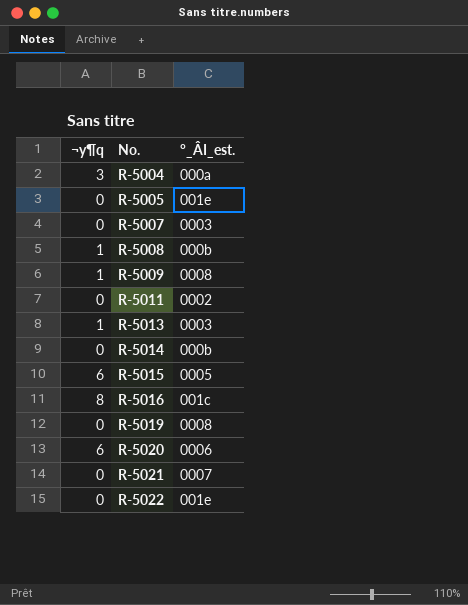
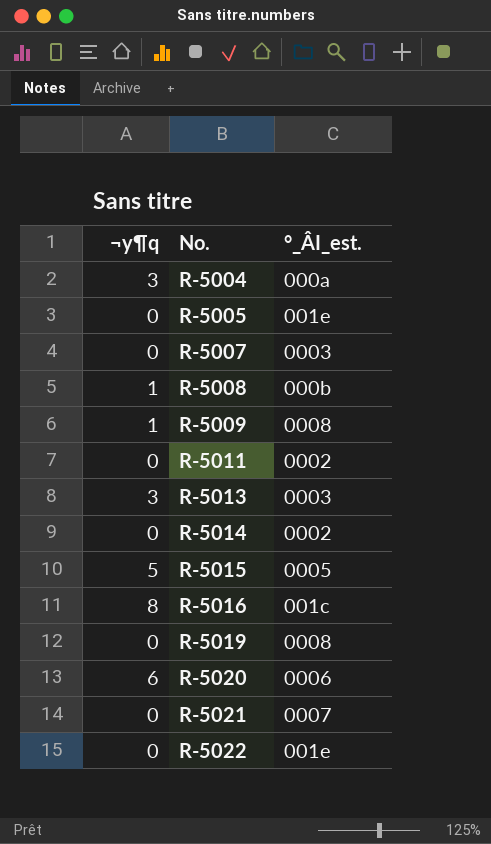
R-5013 | ¬y¶q: 1 -> 3
R-5014 | °_ÂI_est.: 000b -> 0002
R-5015 | ¬y¶q: 6 -> 5

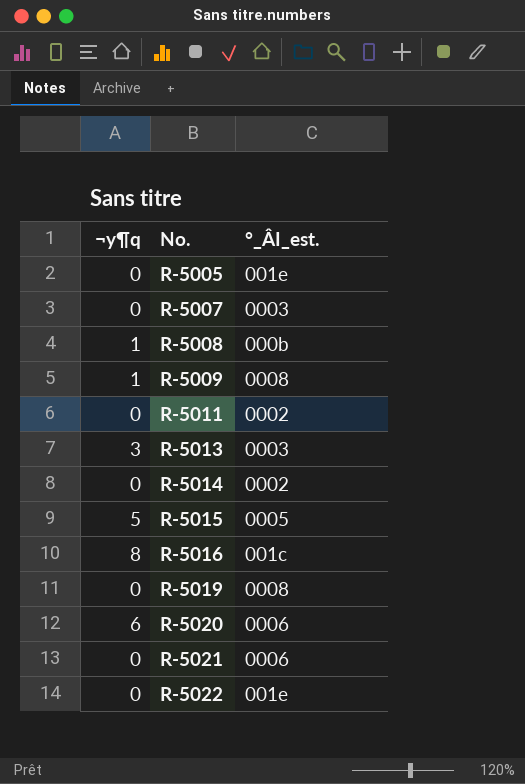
row R-5004: 3 | 000a -> none
R-5021 | °_ÂI_est.: 0007 -> 0006

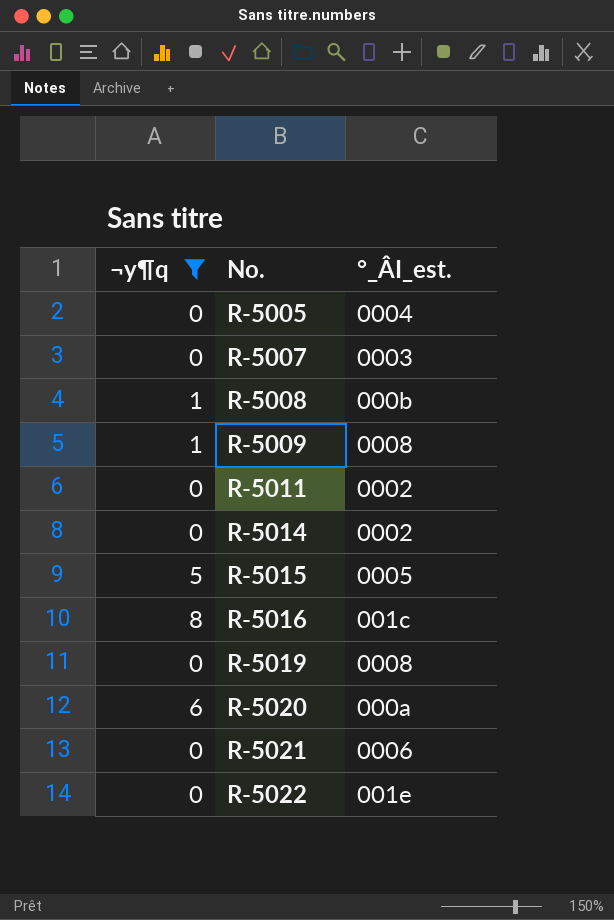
filter: none -> ¬y¶q != 3
R-5005 | °_ÂI_est.: 001e -> 0004
R-5020 | °_ÂI_est.: 0006 -> 000a

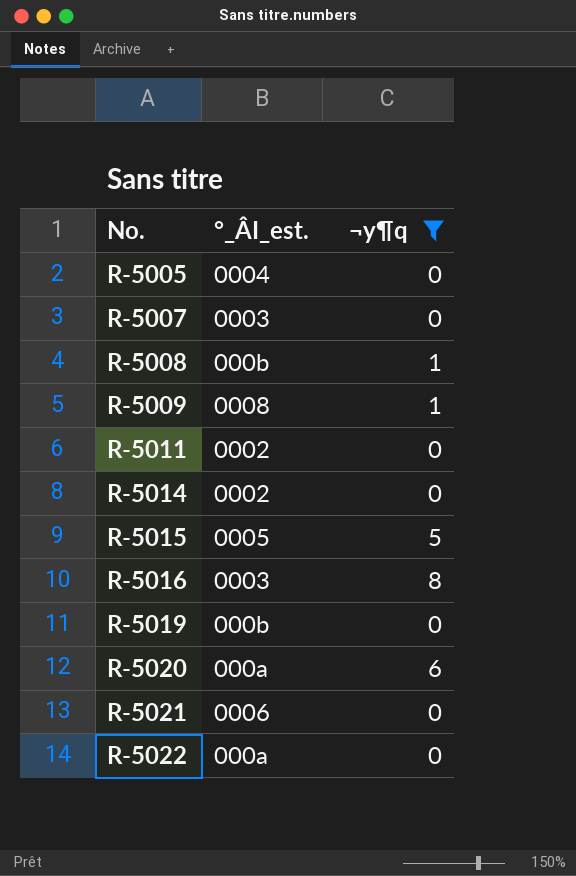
column ¬y¶q | position: 1 -> 3
R-5016 | °_ÂI_est.: 001c -> 0003
R-5019 | °_ÂI_est.: 0008 -> 000b
R-5022 | °_ÂI_est.: 001e -> 000a

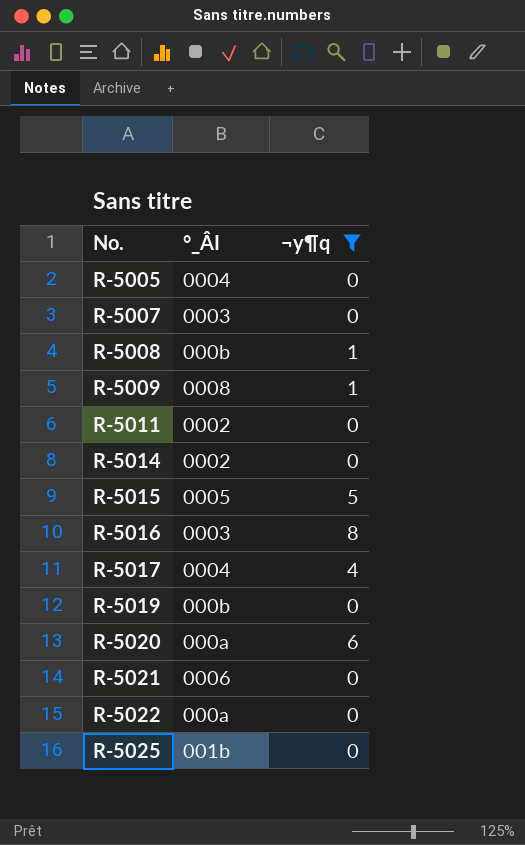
column name: °_ÂI_est. -> °_ÂI
row R-5017: none -> 0004 | 4
row R-5025: none -> 001b | 0

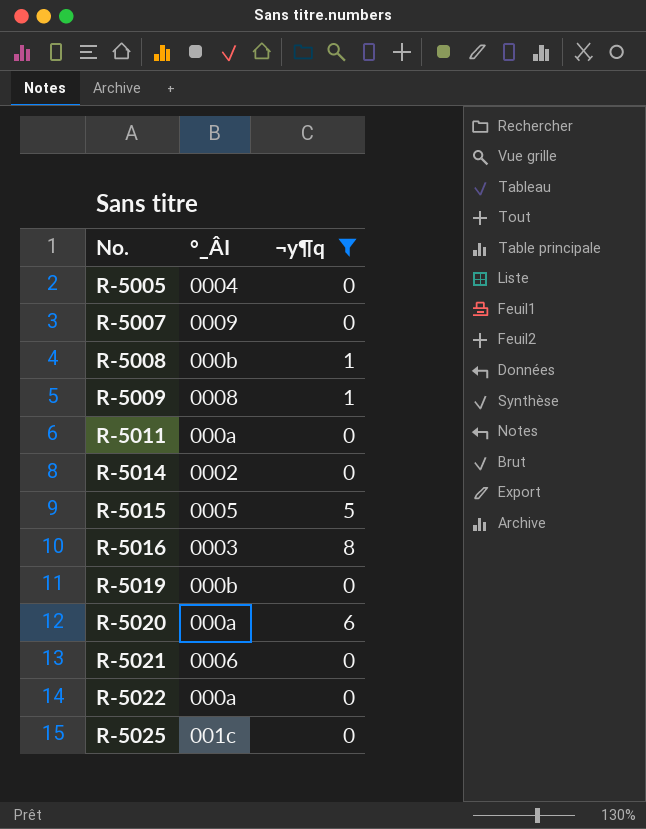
row R-5017: 0004 | 4 -> none
R-5007 | °_ÂI: 0003 -> 0009
R-5011 | °_ÂI: 0002 -> 000a
R-5025 | °_ÂI: 001b -> 001c

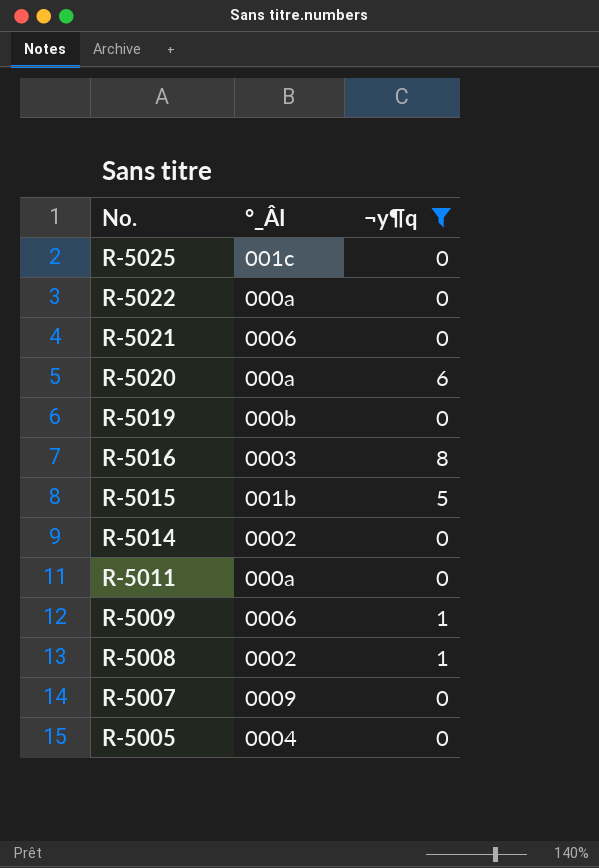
row order: No. ascending -> No. descending
R-5015 | °_ÂI: 0005 -> 001b
R-5009 | °_ÂI: 0008 -> 0006
R-5008 | °_ÂI: 000b -> 0002

